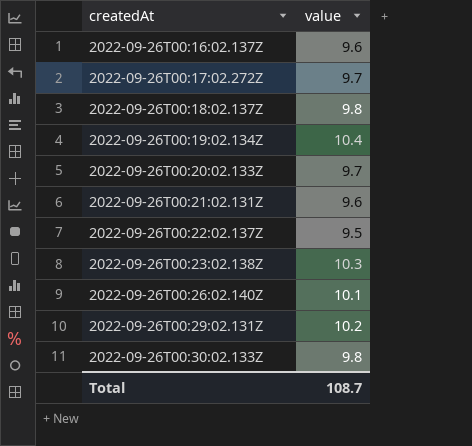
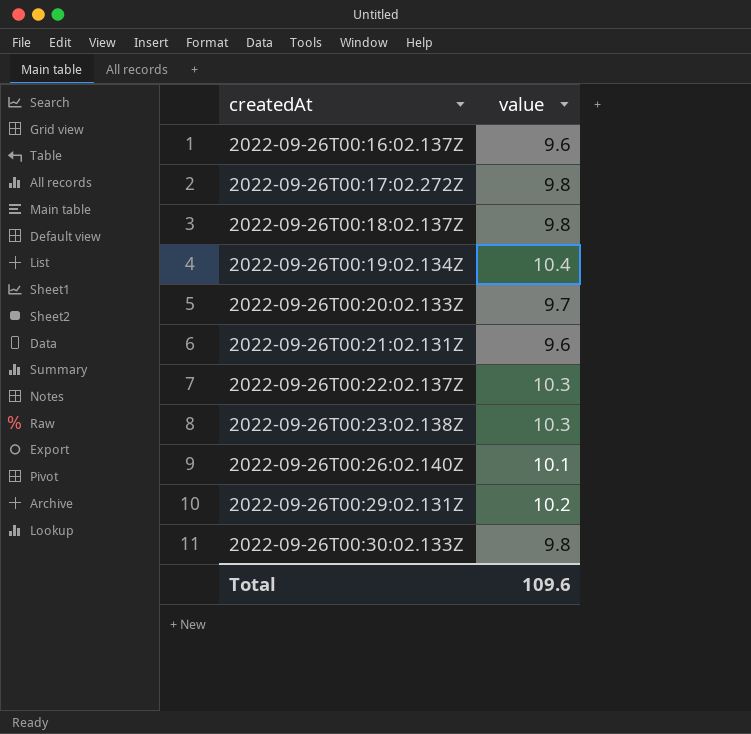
2022-09-26T00:17:02.272Z | value: 9.7 -> 9.8
2022-09-26T00:22:02.137Z | value: 9.5 -> 10.3
Total | value: 108.7 -> 109.6

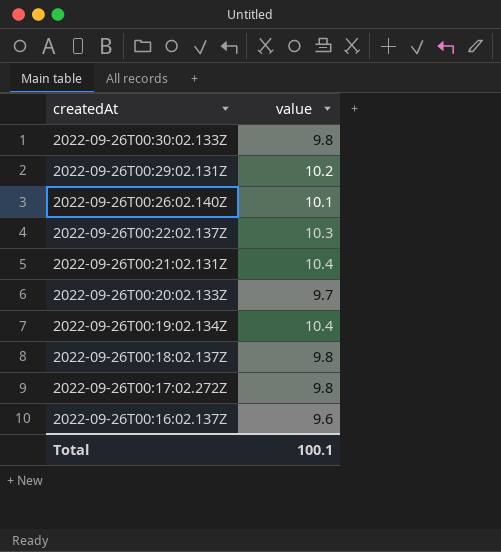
row order: createdAt ascending -> createdAt descending
row 2022-09-26T00:23:02.138Z: 10.3 -> none
2022-09-26T00:21:02.131Z | value: 9.6 -> 10.4
Total | value: 109.6 -> 100.1

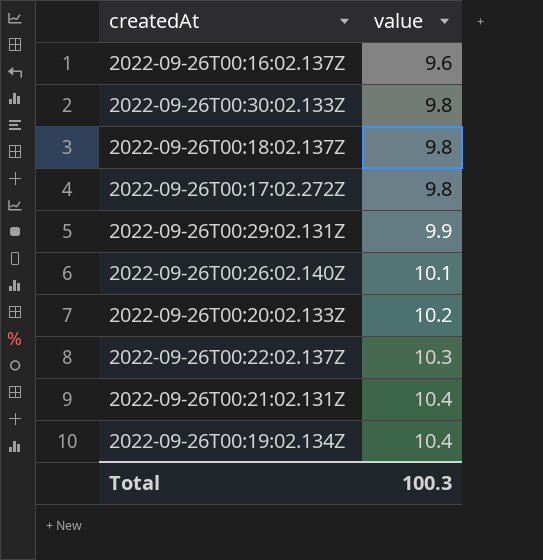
row order: createdAt descending -> value ascending
2022-09-26T00:29:02.131Z | value: 10.2 -> 9.9
2022-09-26T00:20:02.133Z | value: 9.7 -> 10.2
Total | value: 100.1 -> 100.3

